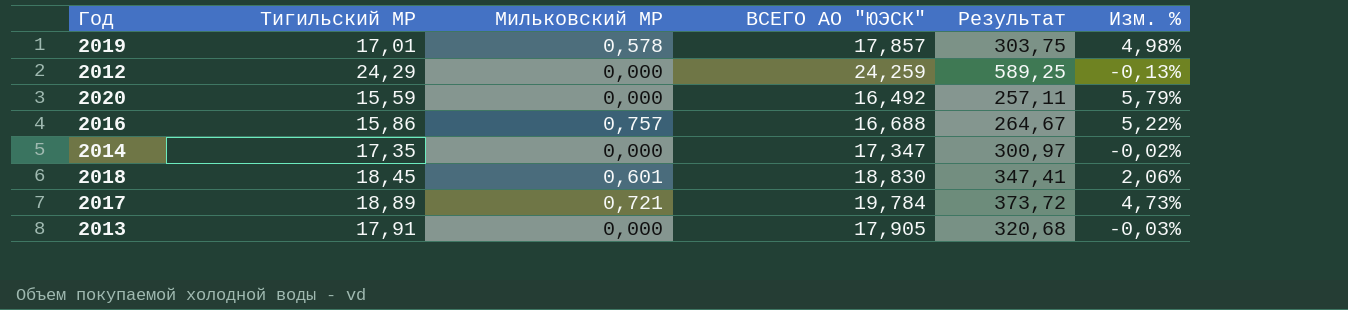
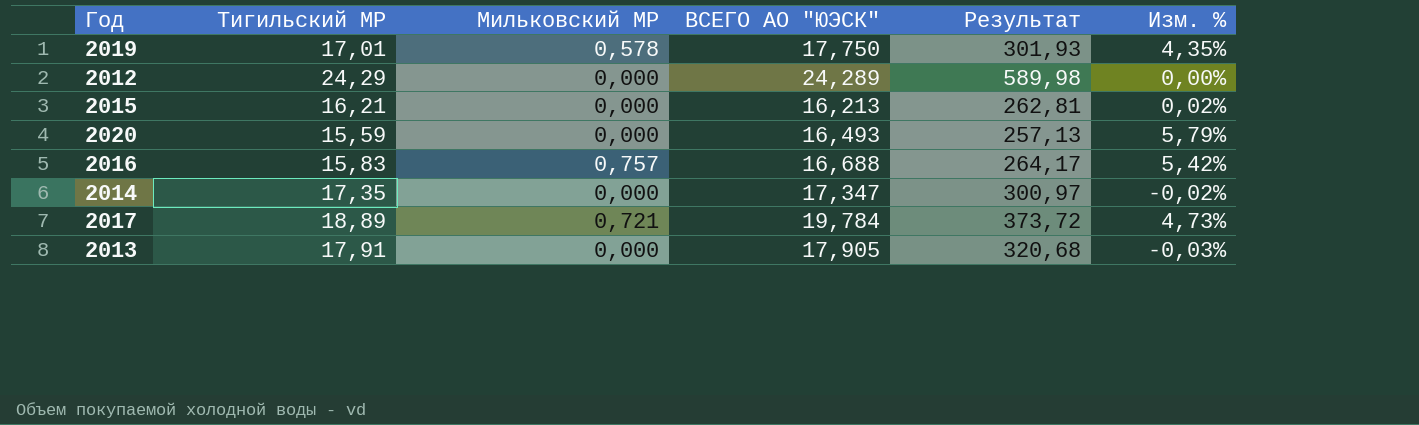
row 2018: 18,45 | 0,601 | 18,830 | 347,41 | 2,06% -> none
2019 | ВСЕГО АО "ЮЭСК": 17,857 -> 17,750
2019 | Результат: 303,75 -> 301,93
2019 | Изм. %: 4,98% -> 4,35%
2012 | ВСЕГО АО "ЮЭСК": 24,259 -> 24,289
2012 | Результат: 589,25 -> 589,98
2012 | Изм. %: -0,13% -> 0,00%
row 2015: none -> 16,21 | 0,000 | 16,213 | 262,81 | 0,02%
2020 | ВСЕГО АО "ЮЭСК": 16,492 -> 16,493
2020 | Результат: 257,11 -> 257,13
2016 | Тигильский МР: 15,86 -> 15,83
2016 | Результат: 264,67 -> 264,17
2016 | Изм. %: 5,22% -> 5,42%

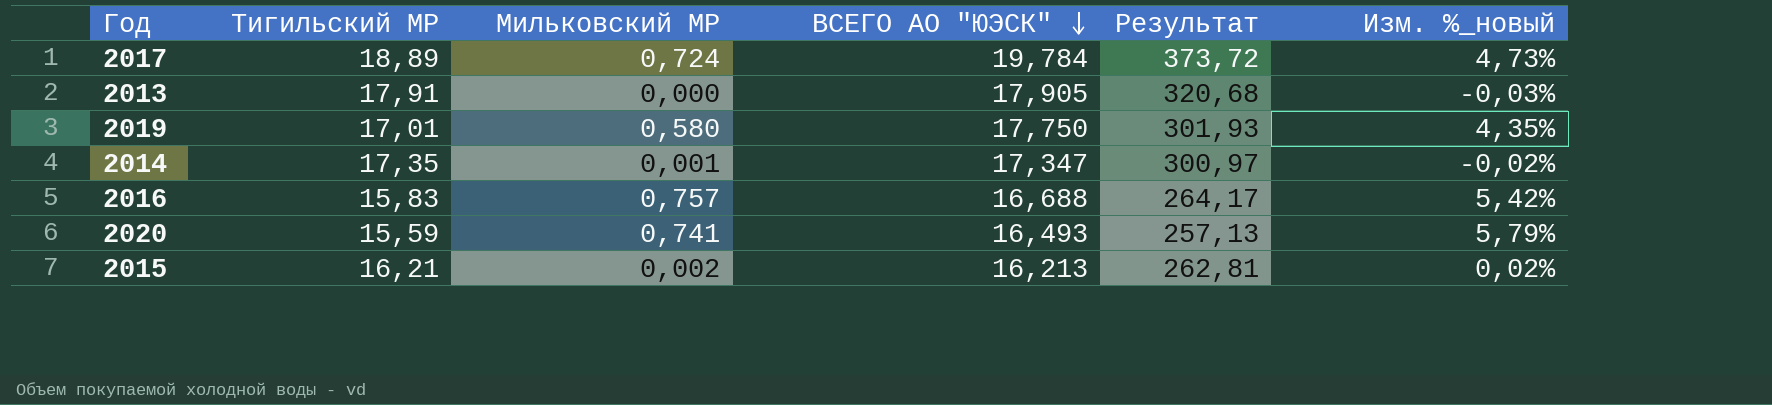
row order: none -> ВСЕГО АО "ЮЭСК" descending
column name: Изм. % -> Изм. %_новый
row 2012: 24,29 | 0,000 | 24,289 | 589,98 | 0,00% -> none
2017 | Мильковский МР: 0,721 -> 0,724
2019 | Мильковский МР: 0,578 -> 0,580
2014 | Мильковский МР: 0,000 -> 0,001
2020 | Мильковский МР: 0,000 -> 0,741
2015 | Мильковский МР: 0,000 -> 0,002

